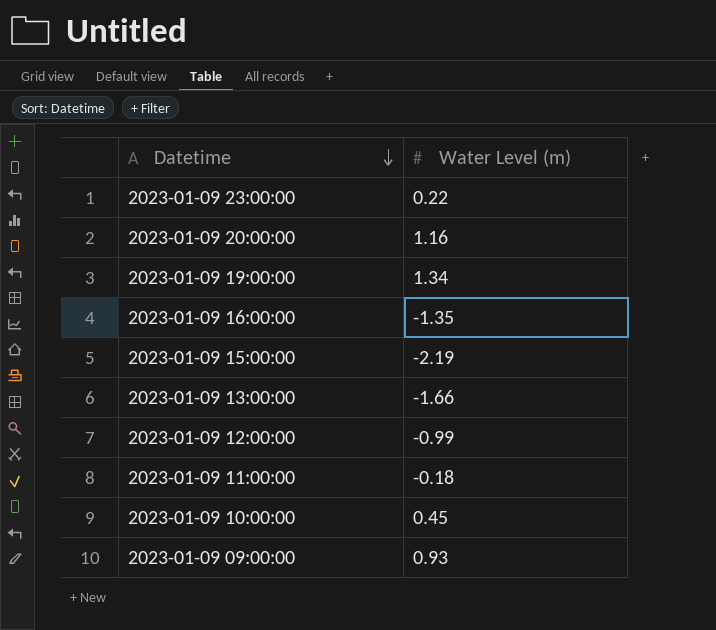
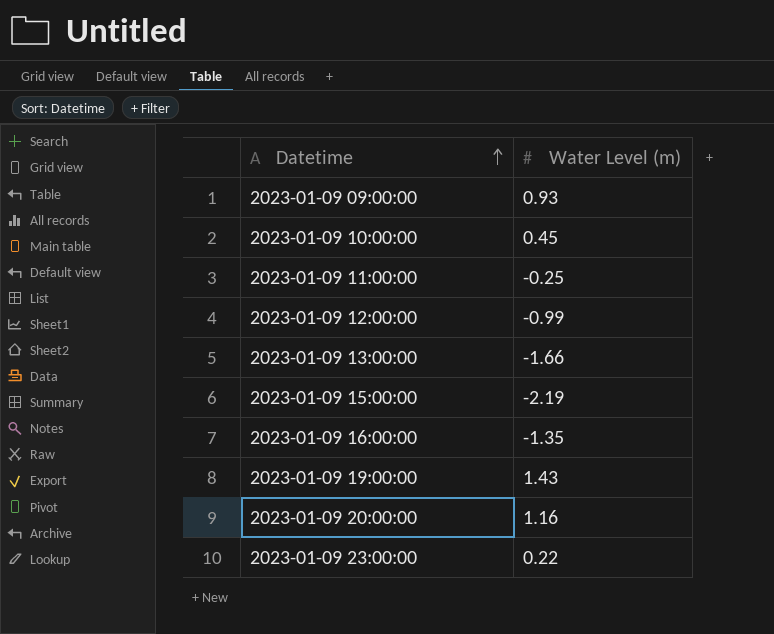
row order: Datetime descending -> Datetime ascending
2023-01-09 11:00:00 | Water Level (m): -0.18 -> -0.25
2023-01-09 19:00:00 | Water Level (m): 1.34 -> 1.43

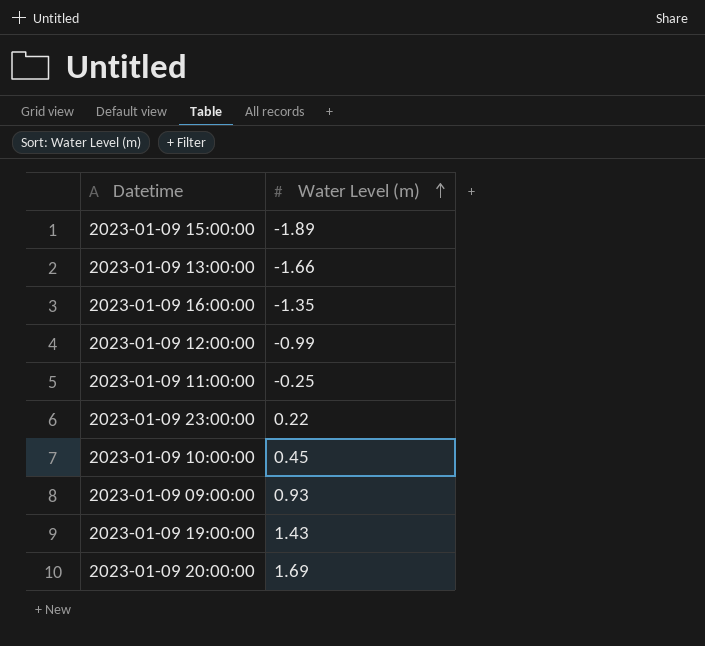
row order: Datetime ascending -> Water Level (m) ascending
2023-01-09 15:00:00 | Water Level (m): -2.19 -> -1.89
2023-01-09 20:00:00 | Water Level (m): 1.16 -> 1.69

